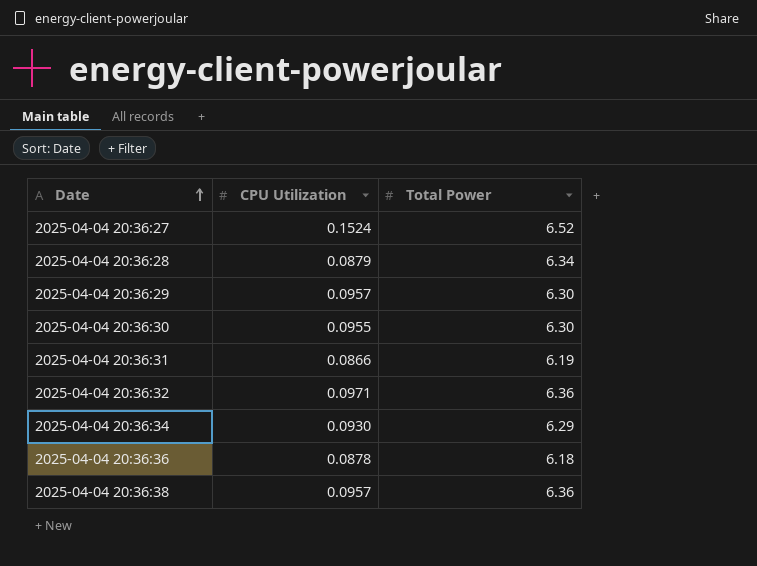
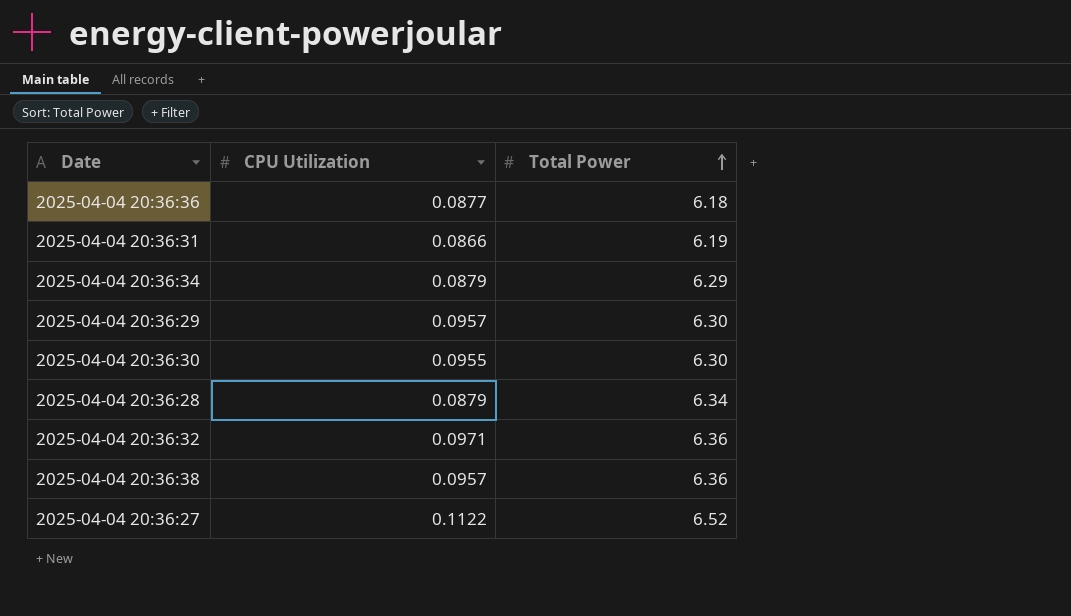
row order: Date ascending -> Total Power ascending
2025-04-04 20:36:36 | CPU Utilization: 0.0878 -> 0.0877
2025-04-04 20:36:34 | CPU Utilization: 0.0930 -> 0.0879
2025-04-04 20:36:27 | CPU Utilization: 0.1524 -> 0.1122

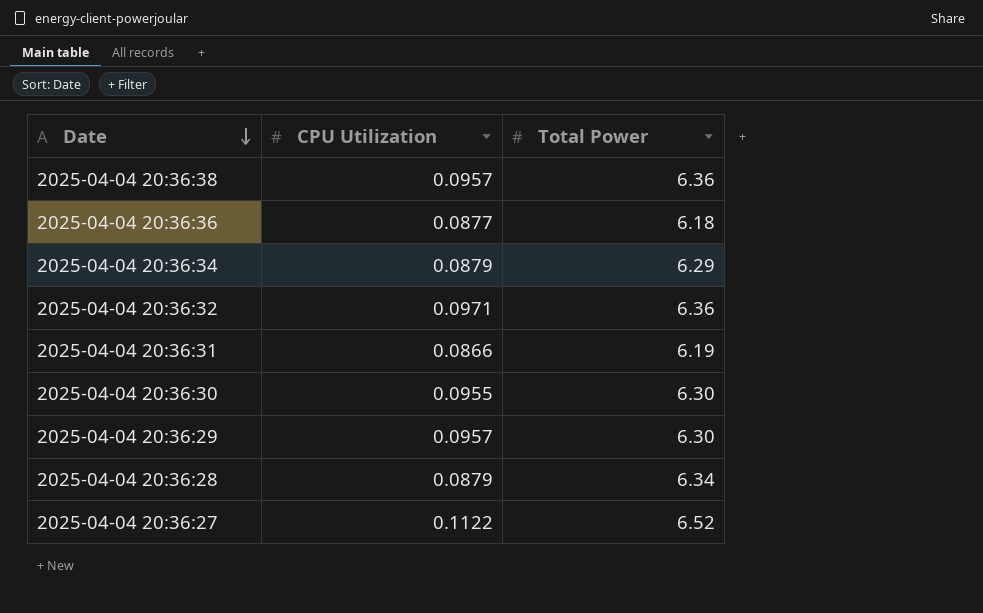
row order: Total Power ascending -> Date descending

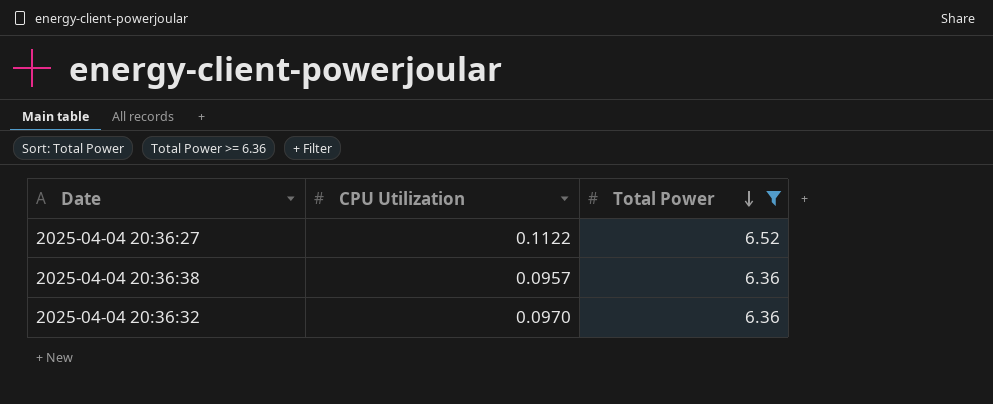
filter: none -> Total Power >= 6.36
row order: Date descending -> Total Power descending
2025-04-04 20:36:32 | CPU Utilization: 0.0971 -> 0.0970

